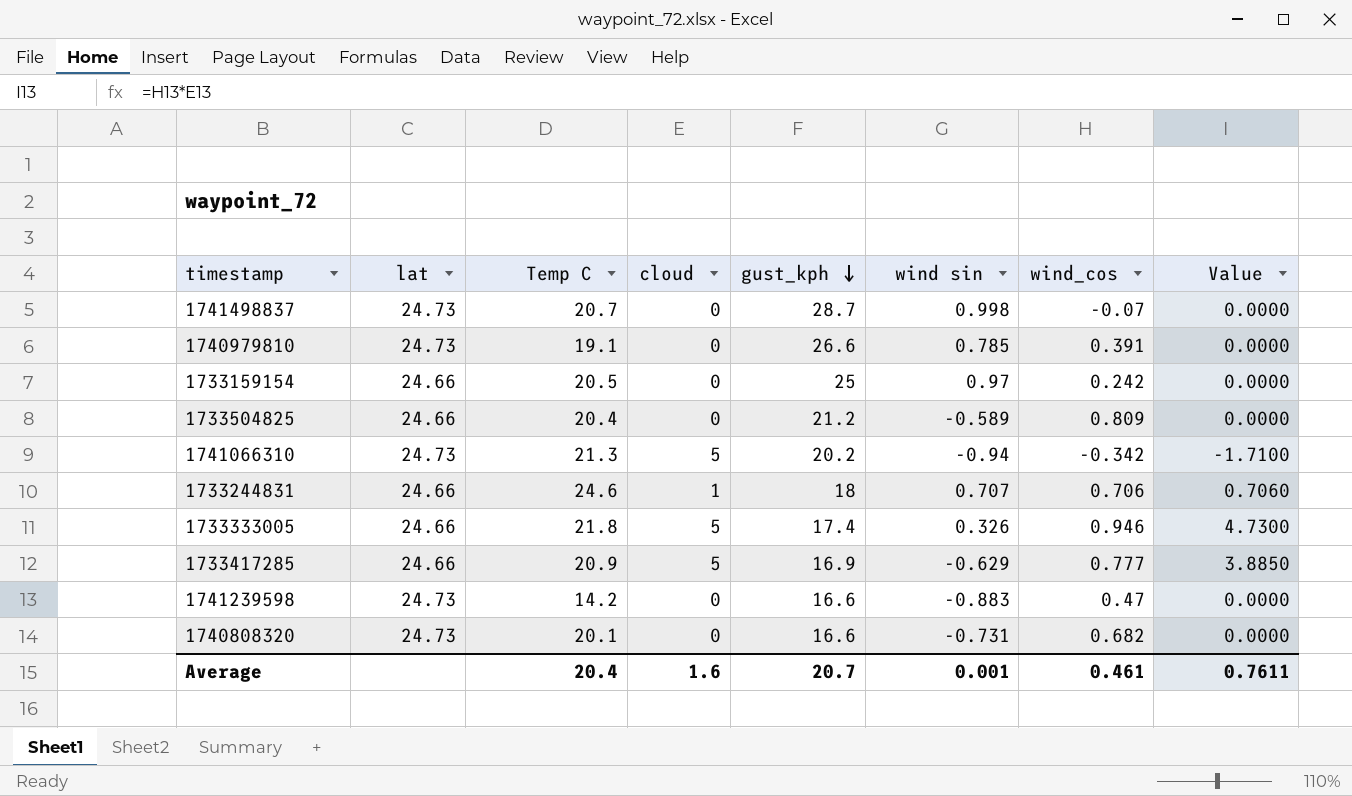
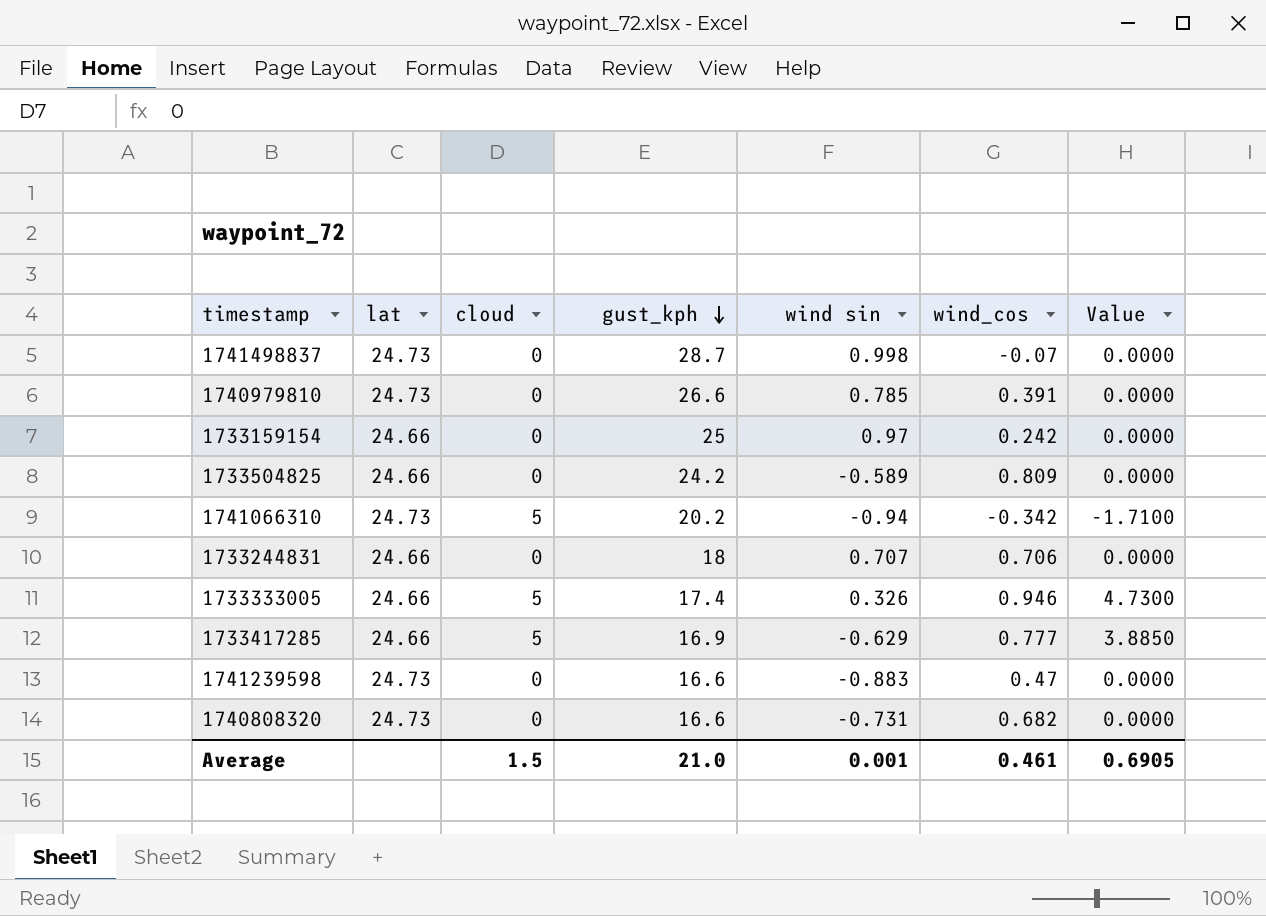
column Temp C | position: 3 -> none
1733504825 | gust_kph: 21.2 -> 24.2
1733244831 | cloud: 1 -> 0
1733244831 | Value: 0.7060 -> 0.0000
Average | cloud: 1.6 -> 1.5
Average | gust_kph: 20.7 -> 21.0
Average | Value: 0.7611 -> 0.6905

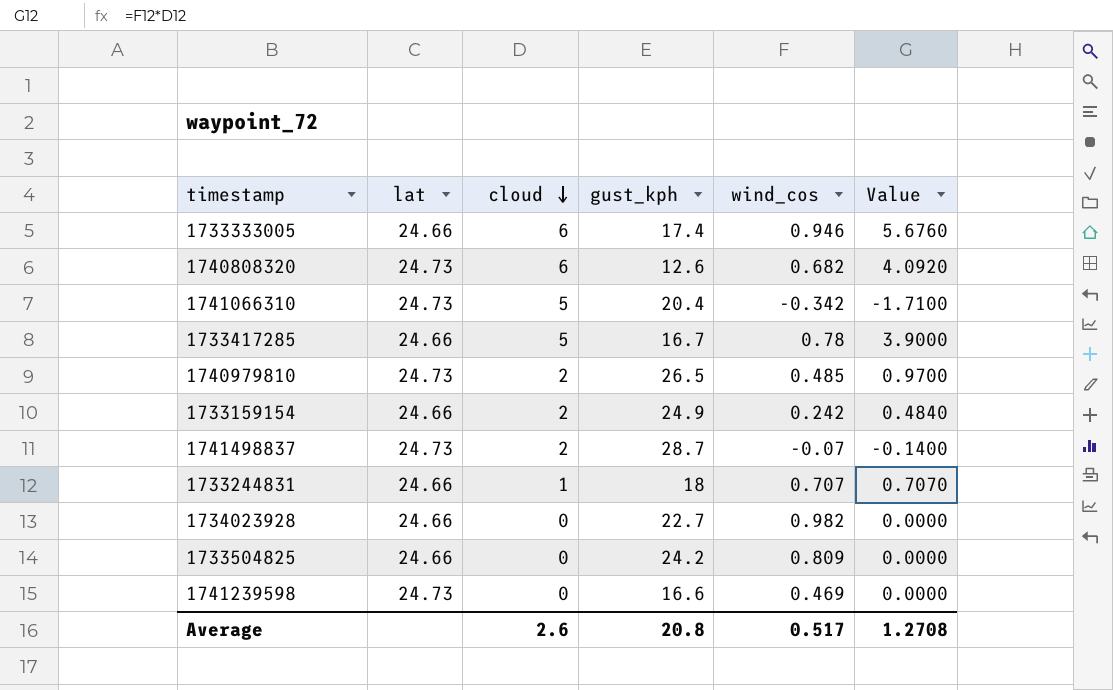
row order: gust_kph descending -> cloud descending
column wind sin | position: 5 -> none
1733333005 | cloud: 5 -> 6
1733333005 | Value: 4.7300 -> 5.6760
1740808320 | cloud: 0 -> 6
1740808320 | gust_kph: 16.6 -> 12.6
1740808320 | Value: 0.0000 -> 4.0920
1741066310 | gust_kph: 20.2 -> 20.4
1733417285 | gust_kph: 16.9 -> 16.7
1733417285 | wind_cos: 0.777 -> 0.78
1733417285 | Value: 3.8850 -> 3.9000
1740979810 | cloud: 0 -> 2
1740979810 | gust_kph: 26.6 -> 26.5
1740979810 | wind_cos: 0.391 -> 0.485
1740979810 | Value: 0.0000 -> 0.9700
1733159154 | cloud: 0 -> 2
1733159154 | gust_kph: 25 -> 24.9
1733159154 | Value: 0.0000 -> 0.4840
1741498837 | cloud: 0 -> 2
1741498837 | Value: 0.0000 -> -0.1400
1733244831 | cloud: 0 -> 1
1733244831 | wind_cos: 0.706 -> 0.707
1733244831 | Value: 0.0000 -> 0.7070
row 1734023928: none -> 24.66 | 0 | 22.7 | 0.982 | 0.0000
1741239598 | wind_cos: 0.47 -> 0.469
Average | cloud: 1.5 -> 2.6
Average | gust_kph: 21.0 -> 20.8
Average | wind_cos: 0.461 -> 0.517
Average | Value: 0.6905 -> 1.2708

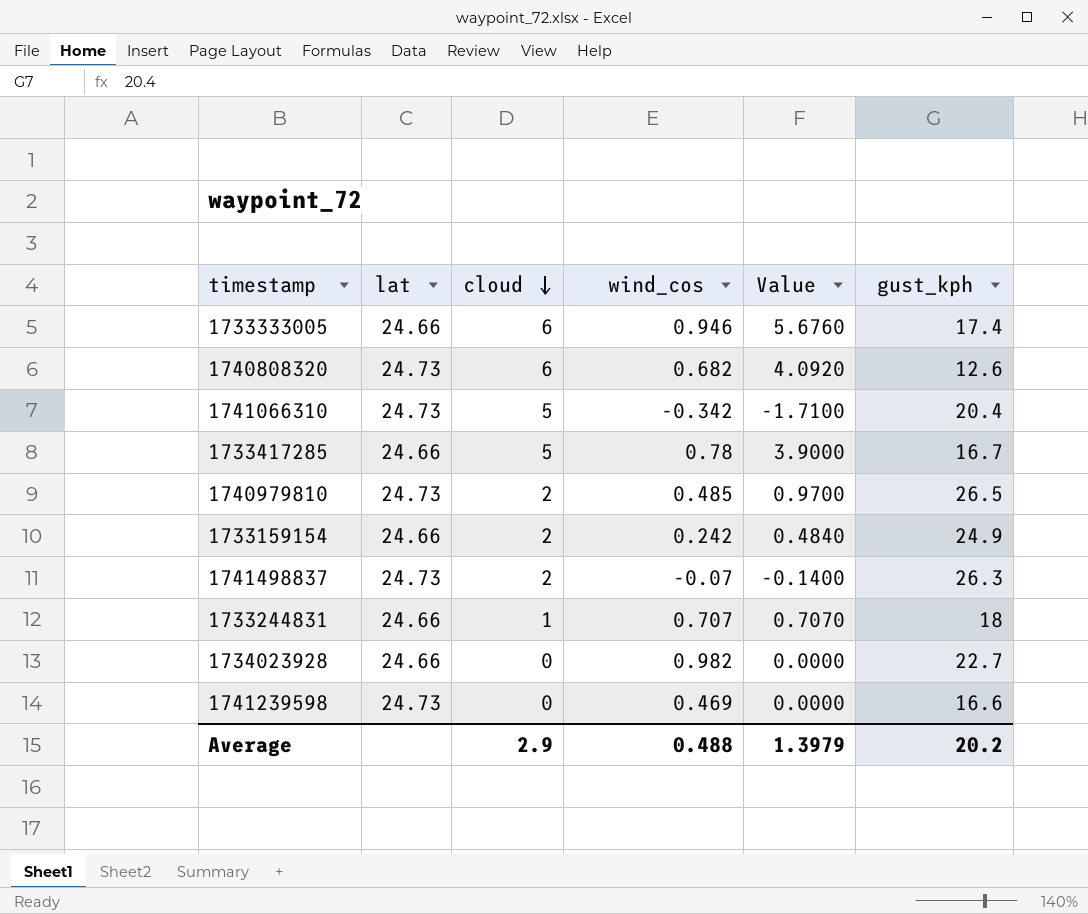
column gust_kph | position: 4 -> 6
row 1733504825: 24.66 | 0 | 24.2 | 0.809 | 0.0000 -> none
1741498837 | gust_kph: 28.7 -> 26.3
Average | cloud: 2.6 -> 2.9
Average | wind_cos: 0.517 -> 0.488
Average | Value: 1.2708 -> 1.3979
Average | gust_kph: 20.8 -> 20.2

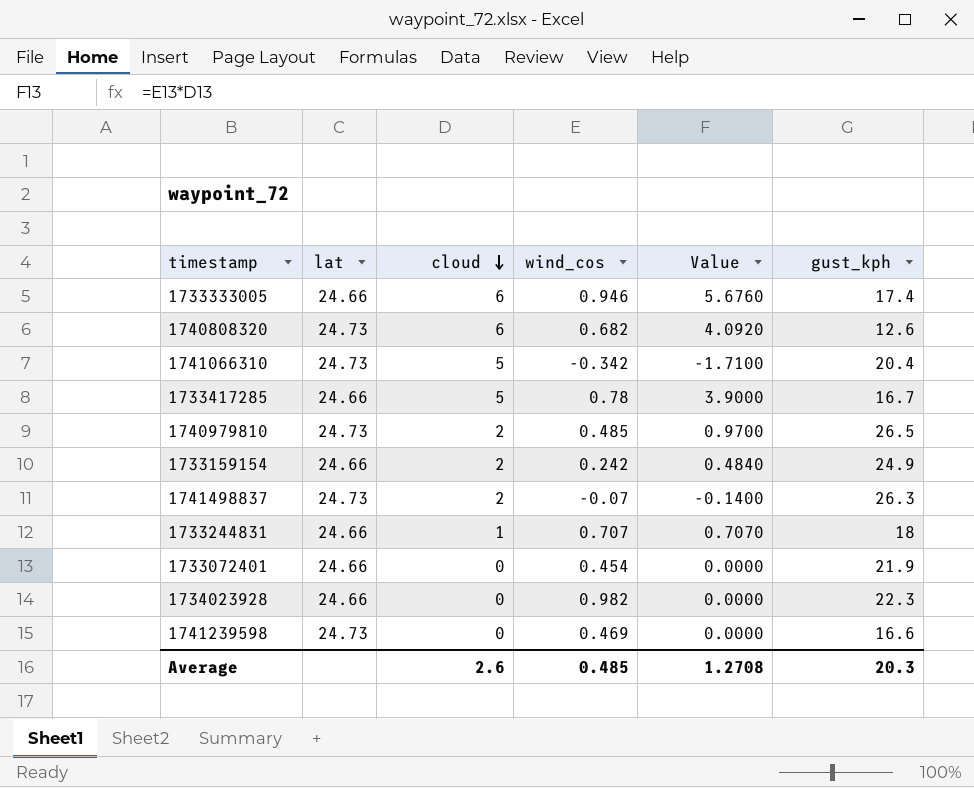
row 1733072401: none -> 24.66 | 0 | 0.454 | 0.0000 | 21.9
1734023928 | gust_kph: 22.7 -> 22.3
Average | cloud: 2.9 -> 2.6
Average | wind_cos: 0.488 -> 0.485
Average | Value: 1.3979 -> 1.2708
Average | gust_kph: 20.2 -> 20.3

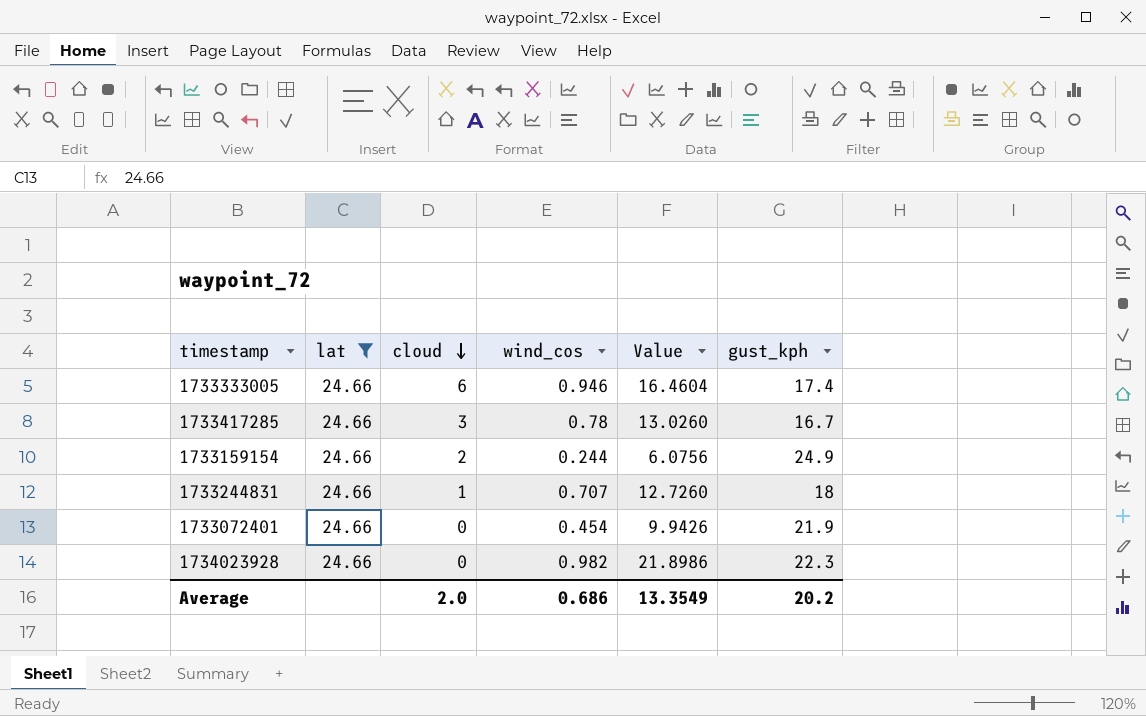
filter: none -> lat = 24.66
column Value | formula: [cloud] * [wind_cos] -> [wind_cos] * [gust_kph]
1733417285 | cloud: 5 -> 3
1733159154 | wind_cos: 0.242 -> 0.244
Average | cloud: 2.6 -> 2.0
Average | wind_cos: 0.485 -> 0.686
Average | Value: 1.2708 -> 13.3549
Average | gust_kph: 20.3 -> 20.2

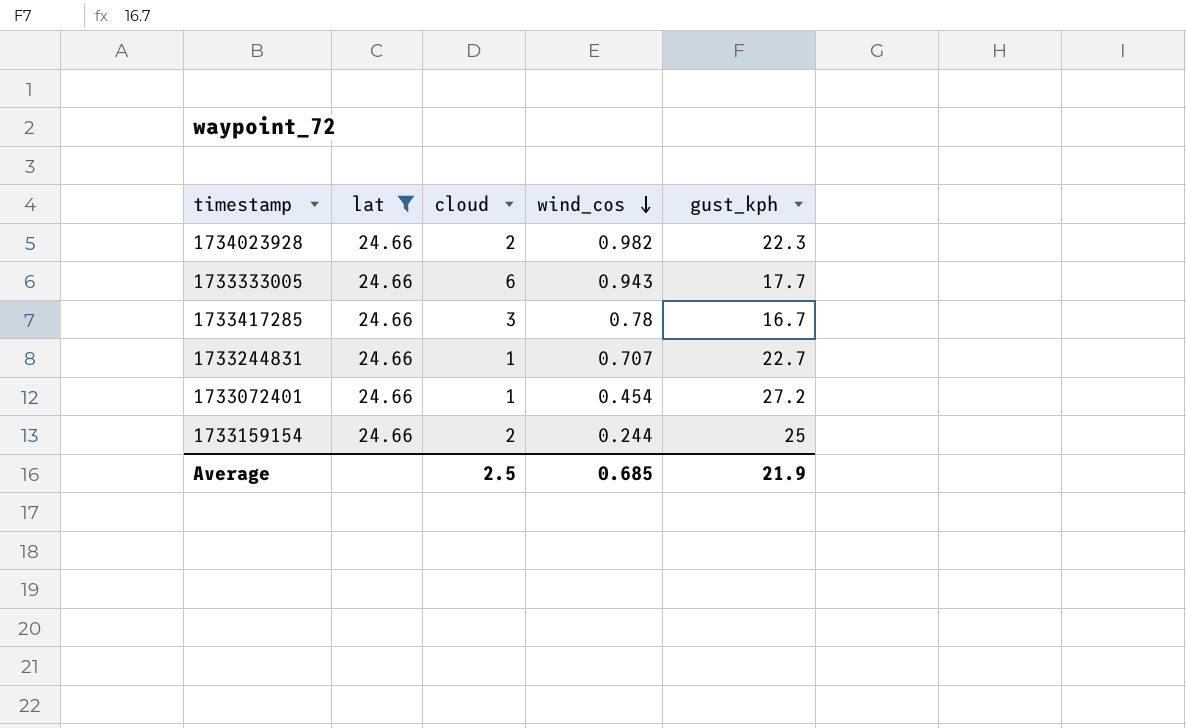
row order: cloud descending -> wind_cos descending
column Value | formula: [wind_cos] * [gust_kph] -> none
1734023928 | cloud: 0 -> 2
1733333005 | wind_cos: 0.946 -> 0.943
1733333005 | gust_kph: 17.4 -> 17.7
1733244831 | gust_kph: 18 -> 22.7
1733072401 | cloud: 0 -> 1
1733072401 | gust_kph: 21.9 -> 27.2
1733159154 | gust_kph: 24.9 -> 25
Average | cloud: 2.0 -> 2.5
Average | wind_cos: 0.686 -> 0.685
Average | gust_kph: 20.2 -> 21.9

